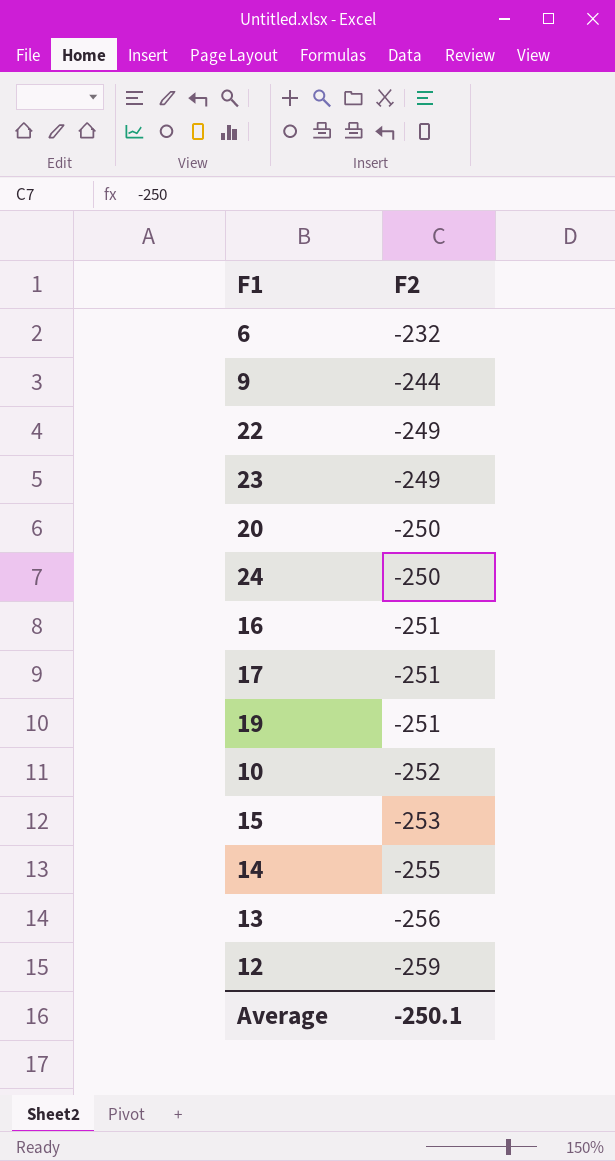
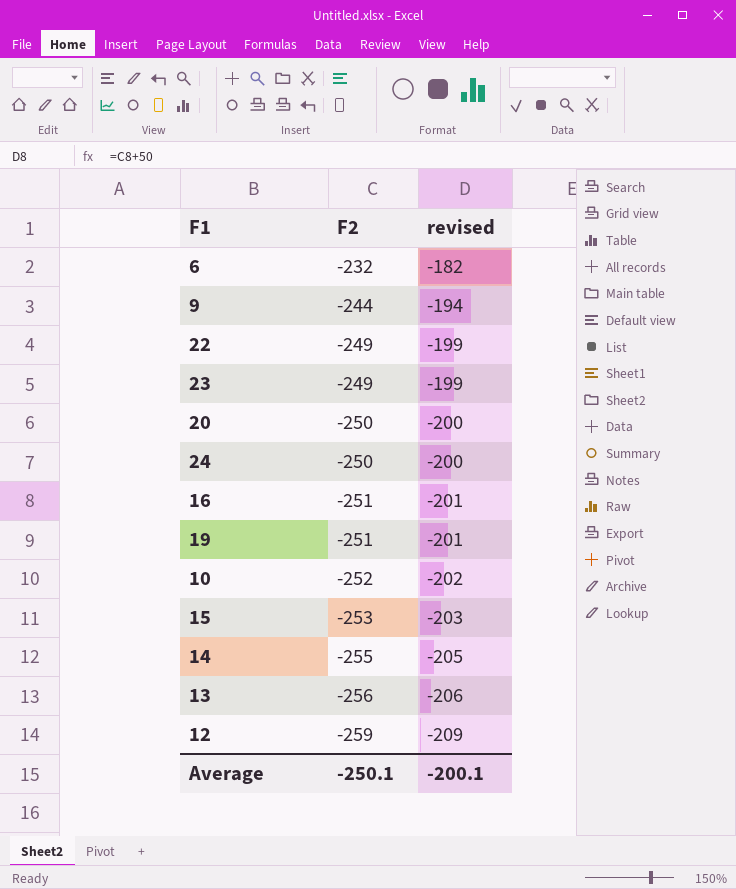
column revised | formula: none -> [F2] + 50
row 17: -251 -> none

